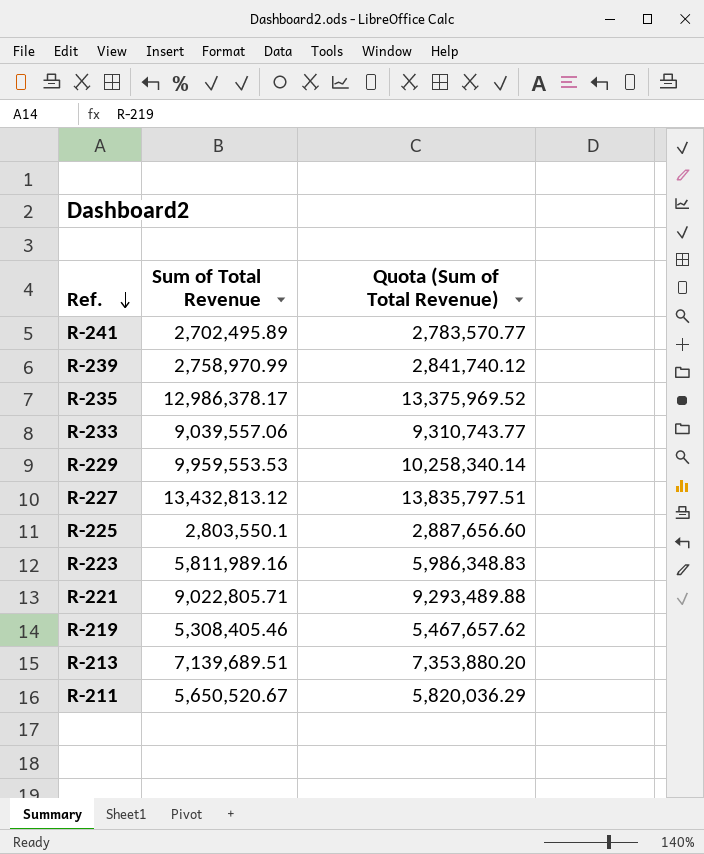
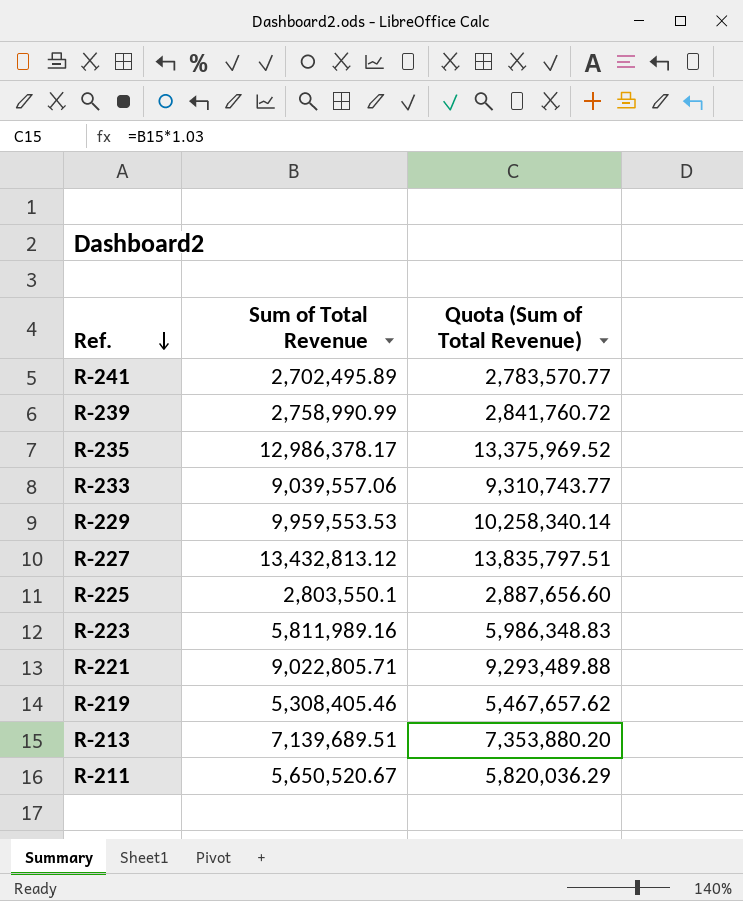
R-239 | Sum of Total Revenue: 2,758,970.99 -> 2,758,990.99
R-239 | Quota (Sum of Total Revenue): 2,841,740.12 -> 2,841,760.72

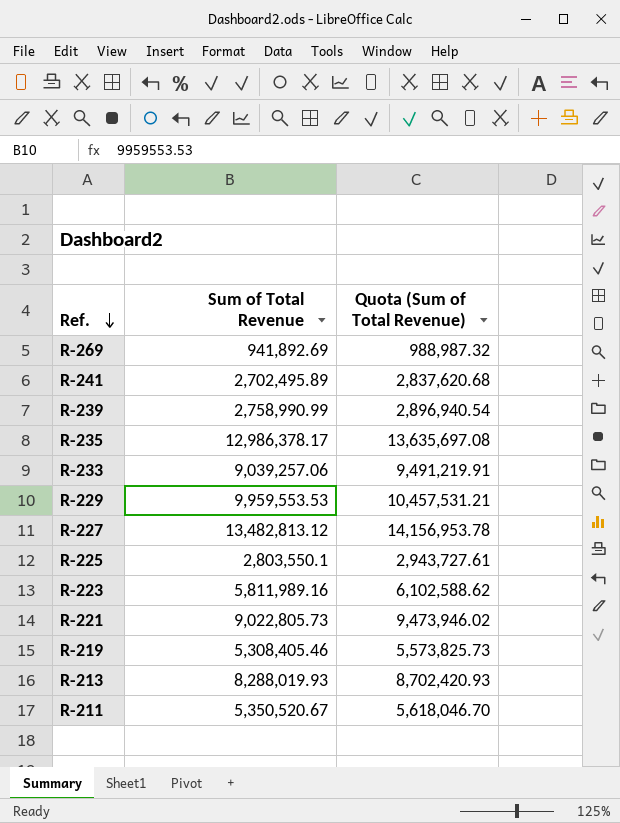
column Quota (Sum of Total Revenue) | formula: [Sum of Total Revenue] * 1.03 -> [Sum of Total Revenue] * 1.05
row R-269: none -> 941,892.69 | 988,987.32
R-233 | Sum of Total Revenue: 9,039,557.06 -> 9,039,257.06
R-227 | Sum of Total Revenue: 13,432,813.12 -> 13,482,813.12
R-221 | Sum of Total Revenue: 9,022,805.71 -> 9,022,805.73
R-213 | Sum of Total Revenue: 7,139,689.51 -> 8,288,019.93
R-211 | Sum of Total Revenue: 5,650,520.67 -> 5,350,520.67

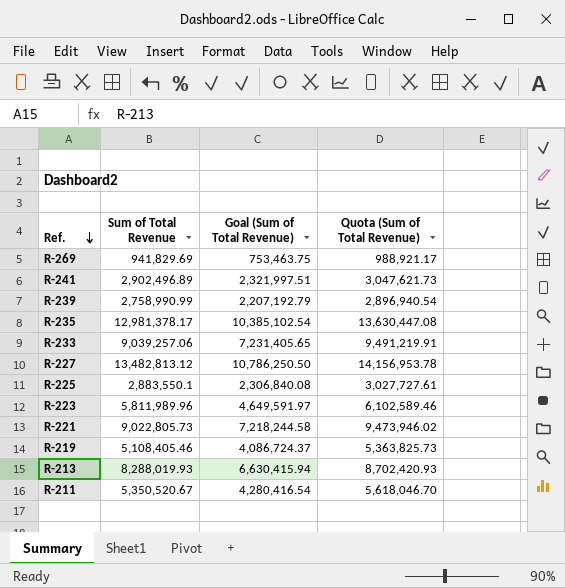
column Goal (Sum of Total Revenue) | formula: none -> [Sum of Total Revenue] * 0.8
row R-229: 9,959,553.53 | 10,457,531.21 -> none
R-269 | Sum of Total Revenue: 941,892.69 -> 941,829.69
R-269 | Quota (Sum of Total Revenue): 988,987.32 -> 988,921.17
R-241 | Sum of Total Revenue: 2,702,495.89 -> 2,902,496.89
R-241 | Quota (Sum of Total Revenue): 2,837,620.68 -> 3,047,621.73
R-235 | Sum of Total Revenue: 12,986,378.17 -> 12,981,378.17
R-235 | Quota (Sum of Total Revenue): 13,635,697.08 -> 13,630,447.08
R-225 | Sum of Total Revenue: 2,803,550.1 -> 2,883,550.1
R-225 | Quota (Sum of Total Revenue): 2,943,727.61 -> 3,027,727.61
R-223 | Sum of Total Revenue: 5,811,989.16 -> 5,811,989.96
R-223 | Quota (Sum of Total Revenue): 6,102,588.62 -> 6,102,589.46
R-219 | Sum of Total Revenue: 5,308,405.46 -> 5,108,405.46
R-219 | Quota (Sum of Total Revenue): 5,573,825.73 -> 5,363,825.73

